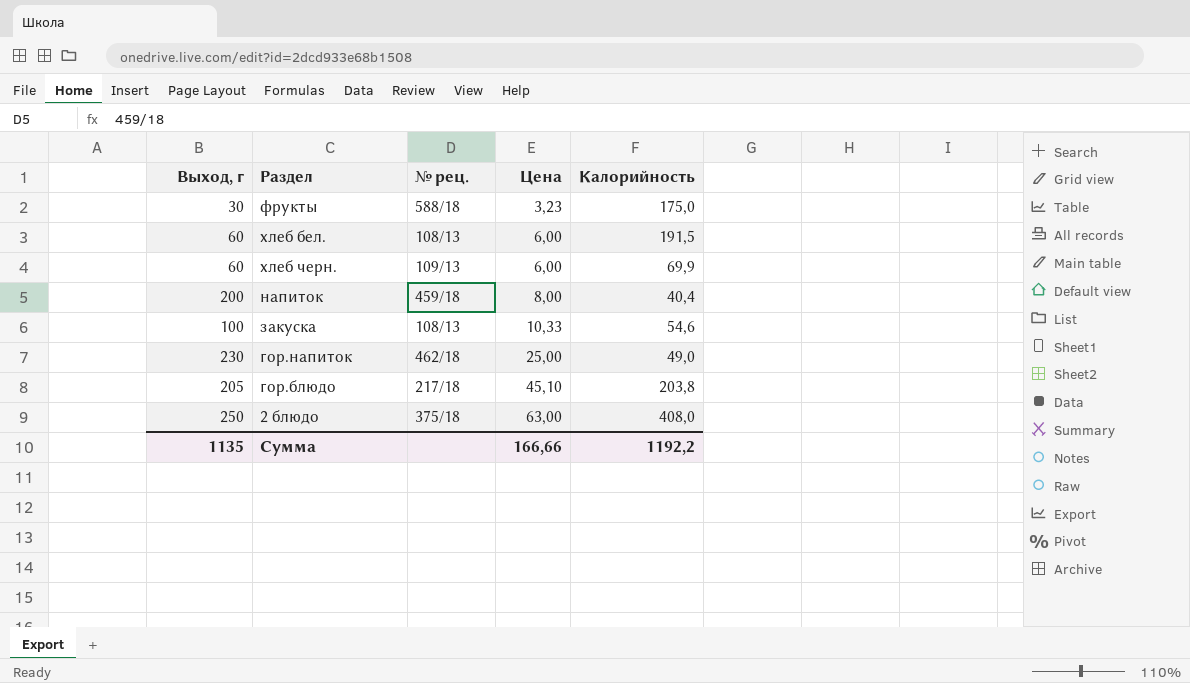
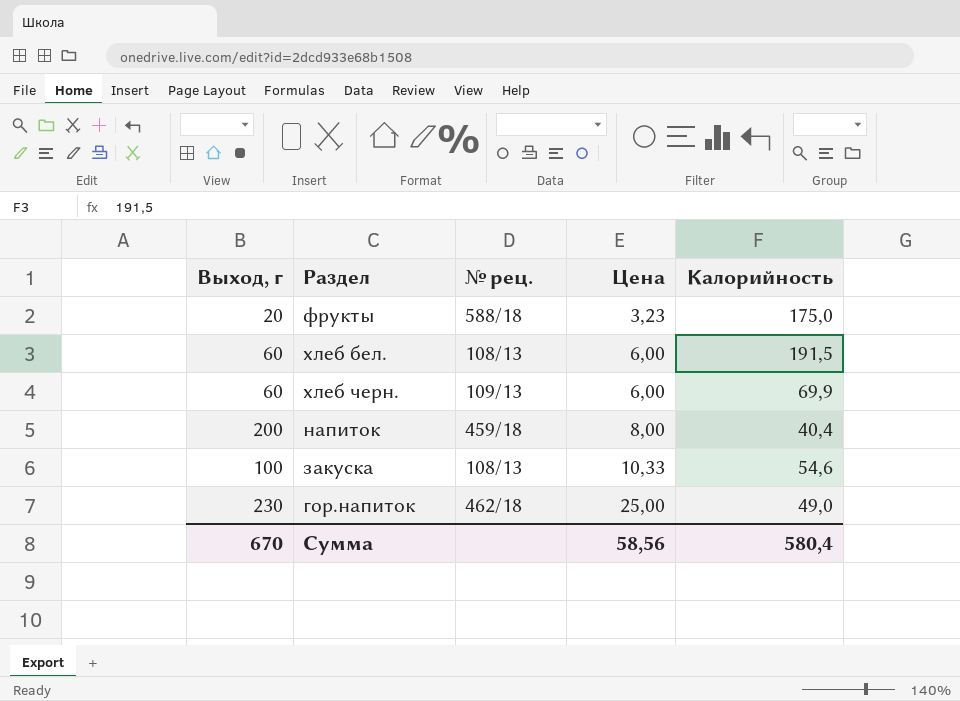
row гор.блюдо: 205 | 217/18 | 45,10 | 203,8 -> none
row 2 блюдо: 250 | 375/18 | 63,00 | 408,0 -> none
фрукты | Выход, г: 30 -> 20
Сумма | Выход, г: 1135 -> 670
Сумма | Цена: 166,66 -> 58,56
Сумма | Калорийность: 1192,2 -> 580,4

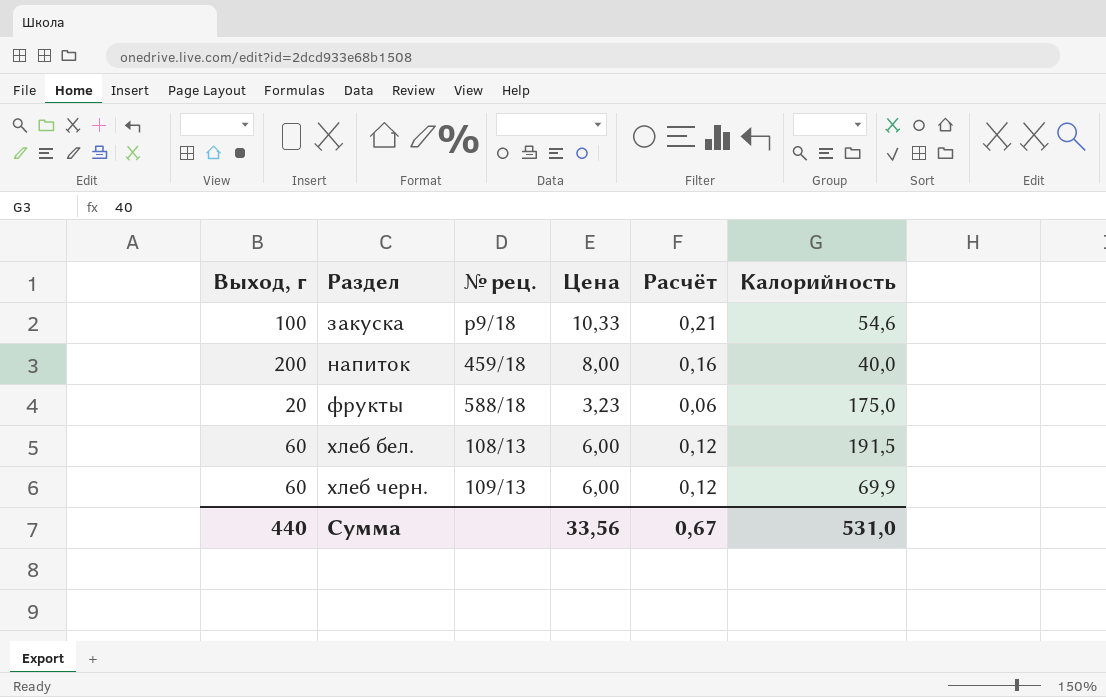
row order: Цена ascending -> Раздел ascending
column Расчёт | formula: none -> [Цена] * 0,02
row гор.напиток: 230 | 462/18 | 25,00 | 49,0 -> none
закуска | № рец.: 108/13 -> р9/18
напиток | Калорийность: 40,4 -> 40,0
Сумма | Выход, г: 670 -> 440
Сумма | Цена: 58,56 -> 33,56
Сумма | Калорийность: 580,4 -> 531,0

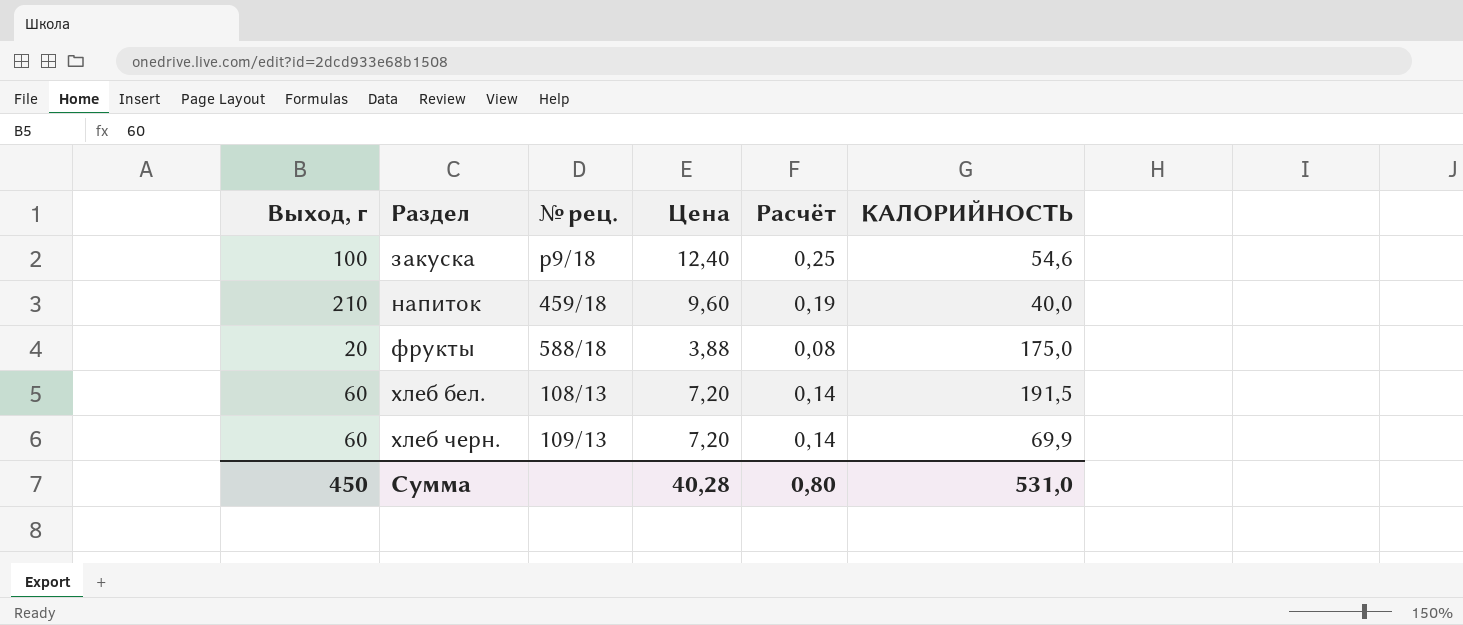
column name: Калорийность -> КАЛОРИЙНОСТЬ
закуска | Цена: 10,33 -> 12,40
закуска | Расчёт: 0,21 -> 0,25
напиток | Выход, г: 200 -> 210
напиток | Цена: 8,00 -> 9,60
напиток | Расчёт: 0,16 -> 0,19
фрукты | Цена: 3,23 -> 3,88
фрукты | Расчёт: 0,06 -> 0,08
хлеб бел. | Цена: 6,00 -> 7,20
хлеб бел. | Расчёт: 0,12 -> 0,14
хлеб черн. | Цена: 6,00 -> 7,20
хлеб черн. | Расчёт: 0,12 -> 0,14
Сумма | Выход, г: 440 -> 450
Сумма | Цена: 33,56 -> 40,28
Сумма | Расчёт: 0,67 -> 0,80

